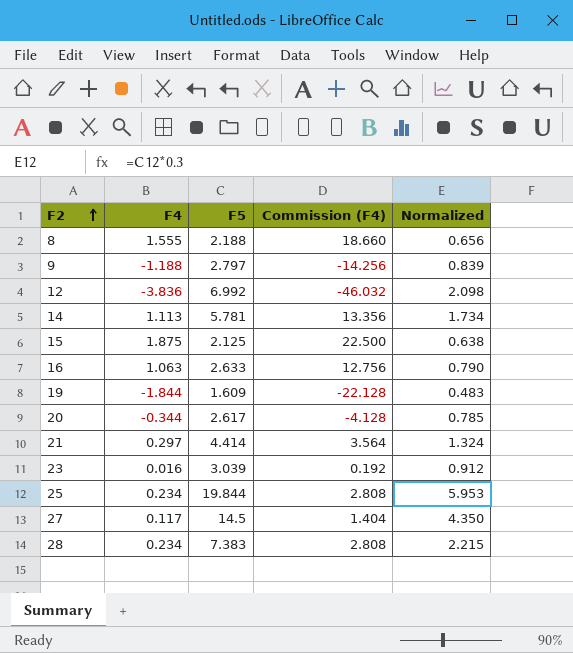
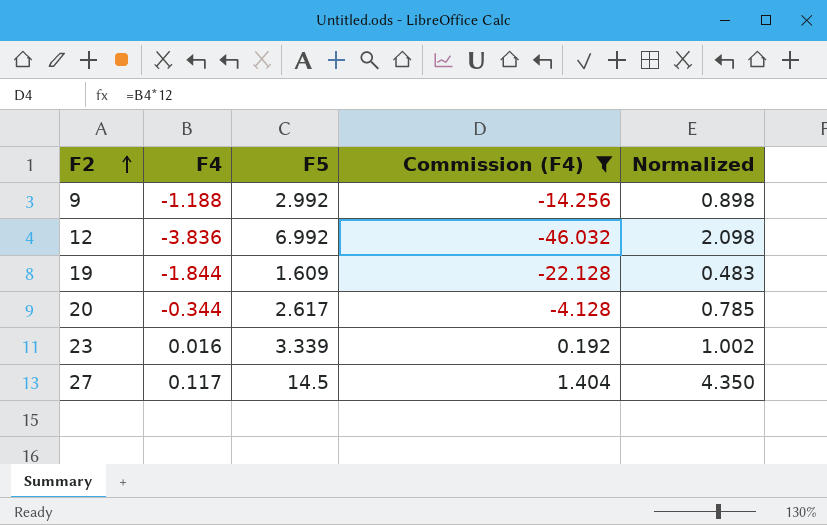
filter: none -> Commission (F4) <= 1.404
9 | F5: 2.797 -> 2.992
9 | Normalized: 0.839 -> 0.898
23 | F5: 3.039 -> 3.339
23 | Normalized: 0.912 -> 1.002

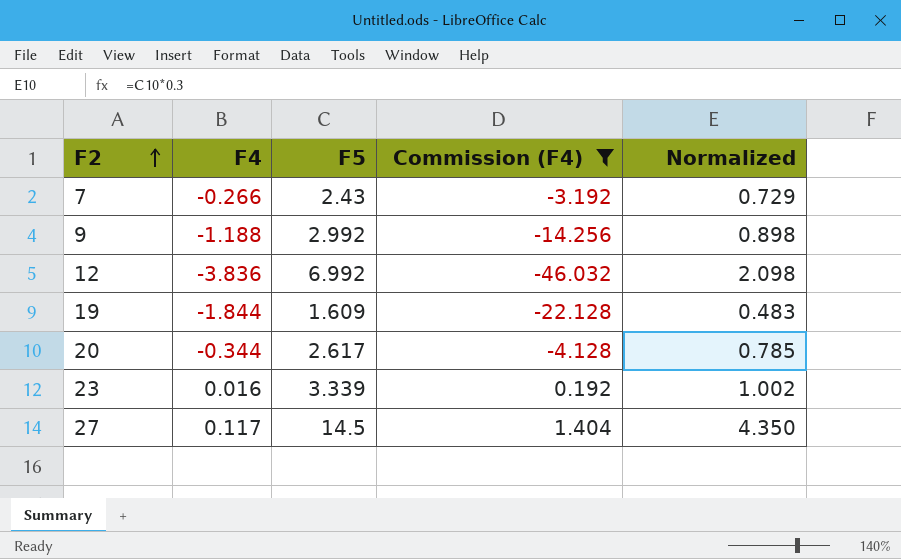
row 7: none -> -0.266 | 2.43 | -3.192 | 0.729

